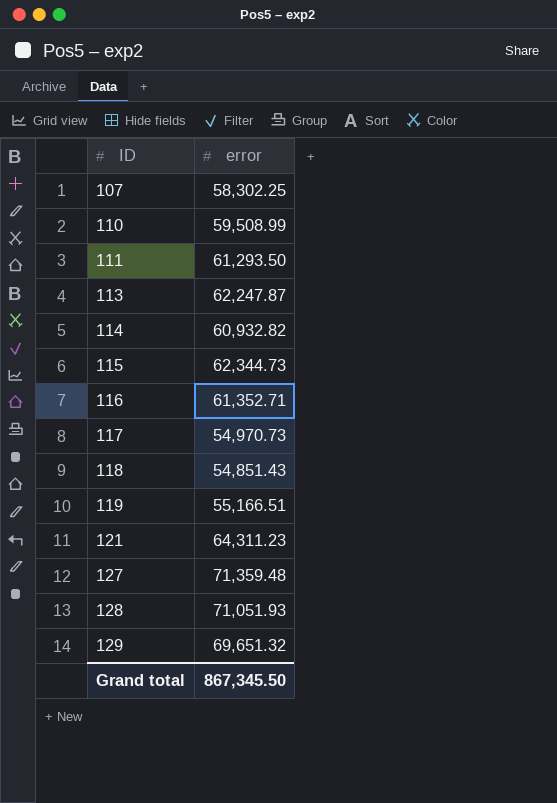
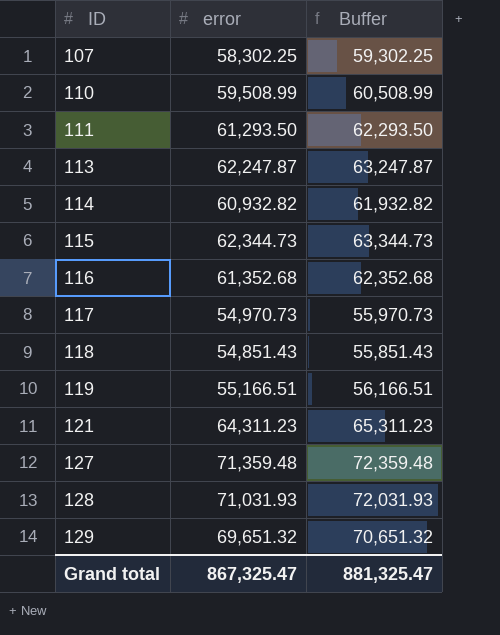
column Buffer | formula: none -> [error] + 1000
116 | error: 61,352.71 -> 61,352.68
128 | error: 71,051.93 -> 71,031.93
Grand total | error: 867,345.50 -> 867,325.47

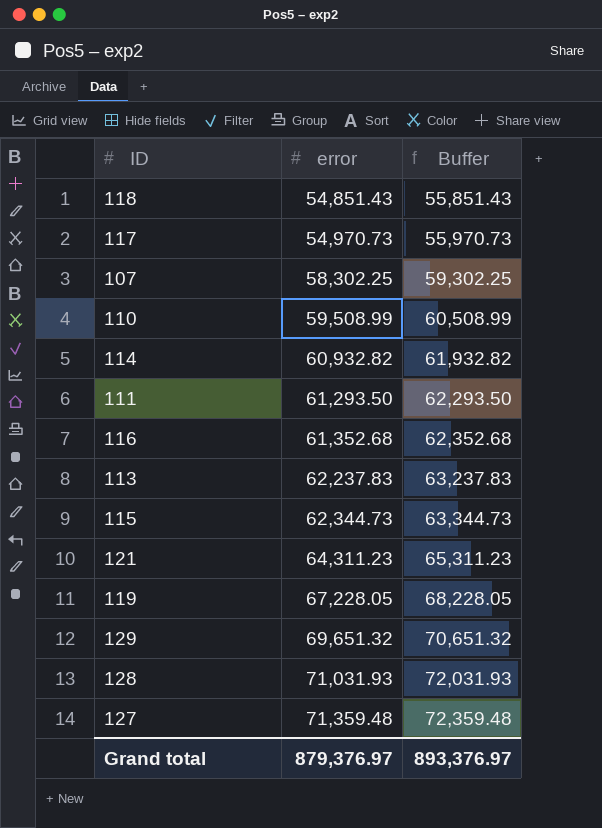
row order: ID ascending -> error ascending
113 | error: 62,247.87 -> 62,237.83
113 | Buffer: 63,247.87 -> 63,237.83
119 | error: 55,166.51 -> 67,228.05
119 | Buffer: 56,166.51 -> 68,228.05
Grand total | error: 867,325.47 -> 879,376.97
Grand total | Buffer: 881,325.47 -> 893,376.97

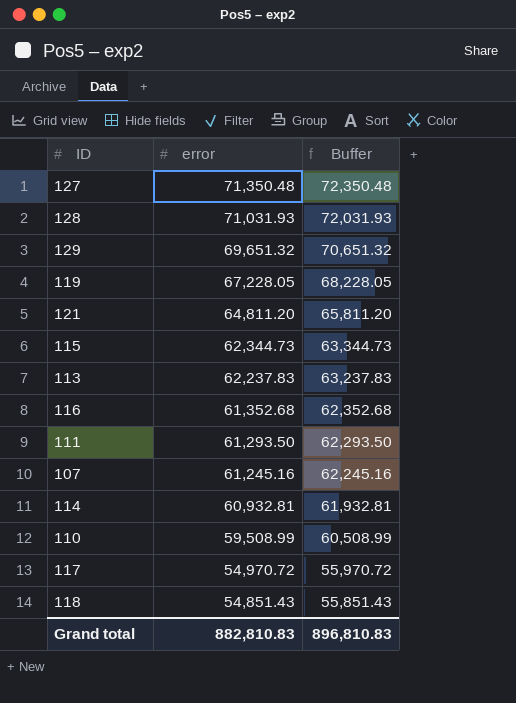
row order: error ascending -> error descending
127 | error: 71,359.48 -> 71,350.48
127 | Buffer: 72,359.48 -> 72,350.48
121 | error: 64,311.23 -> 64,811.20
121 | Buffer: 65,311.23 -> 65,811.20
107 | error: 58,302.25 -> 61,245.16
107 | Buffer: 59,302.25 -> 62,245.16
114 | error: 60,932.82 -> 60,932.81
114 | Buffer: 61,932.82 -> 61,932.81
117 | error: 54,970.73 -> 54,970.72
117 | Buffer: 55,970.73 -> 55,970.72
Grand total | error: 879,376.97 -> 882,810.83
Grand total | Buffer: 893,376.97 -> 896,810.83

